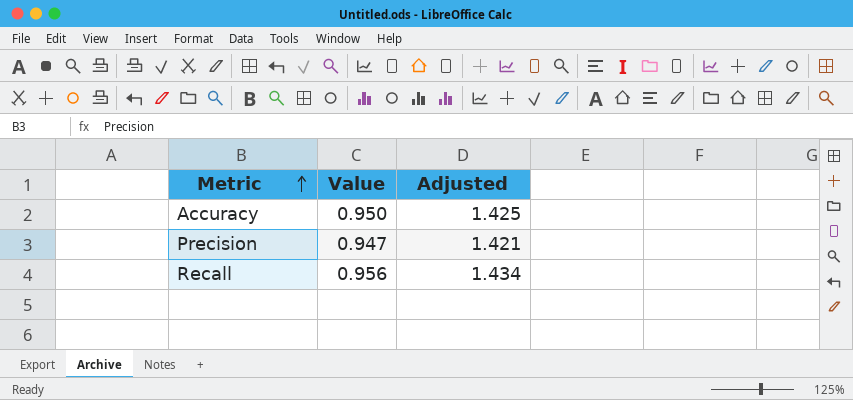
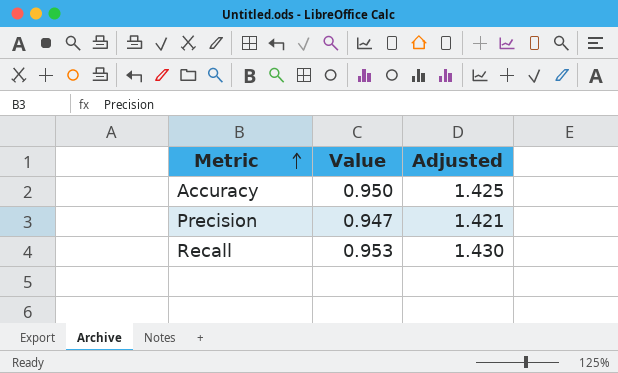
Recall | Value: 0.956 -> 0.953
Recall | Adjusted: 1.434 -> 1.430

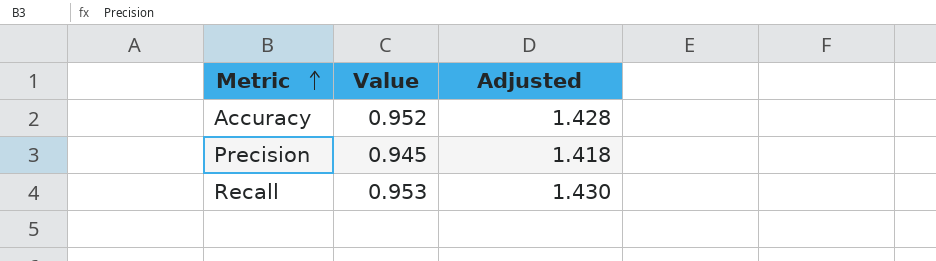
Accuracy | Value: 0.950 -> 0.952
Accuracy | Adjusted: 1.425 -> 1.428
Precision | Value: 0.947 -> 0.945
Precision | Adjusted: 1.421 -> 1.418

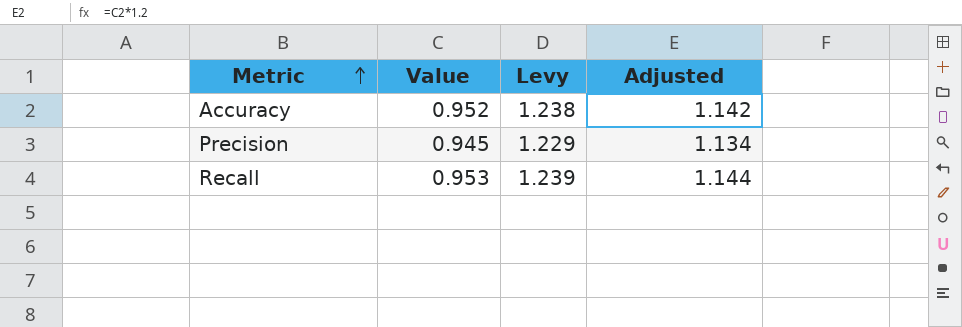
column Levy | formula: none -> [Value] * 1.3
column Adjusted | formula: [Value] * 1.5 -> [Value] * 1.2

